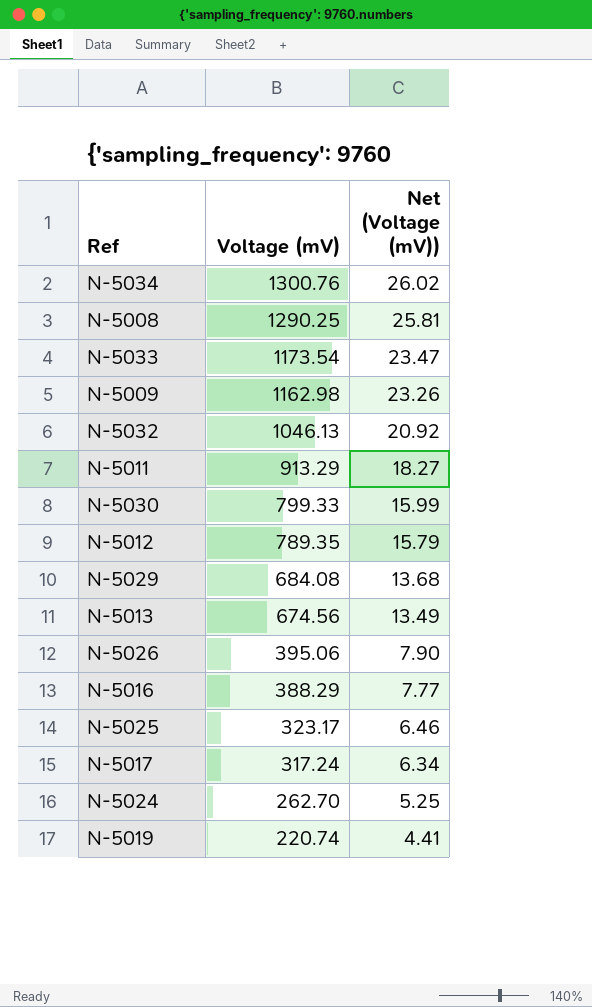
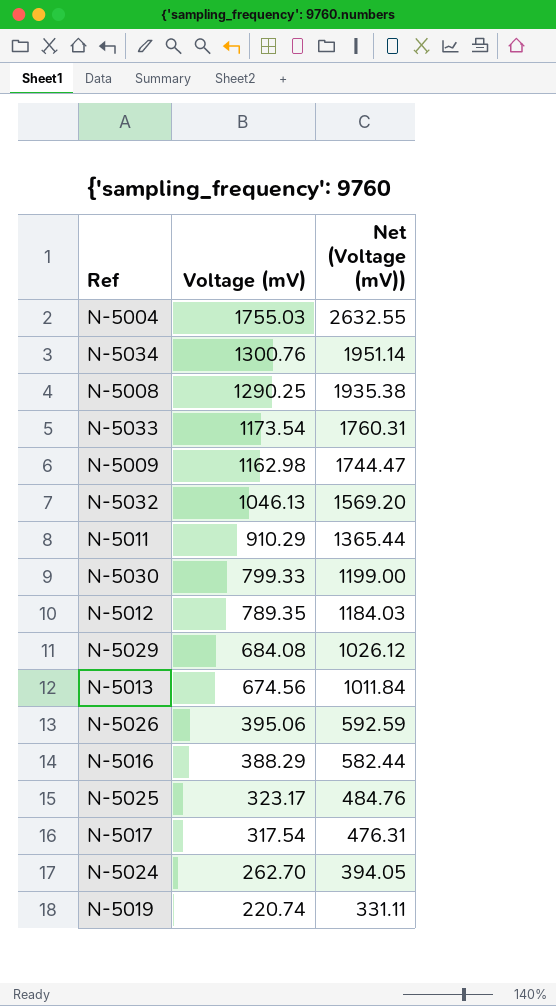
column Net (Voltage (mV)) | formula: [Voltage (mV)] * 0.02 -> [Voltage (mV)] * 1.5
row N-5004: none -> 1755.03 | 2632.55
N-5011 | Voltage (mV): 913.29 -> 910.29
N-5017 | Voltage (mV): 317.24 -> 317.54

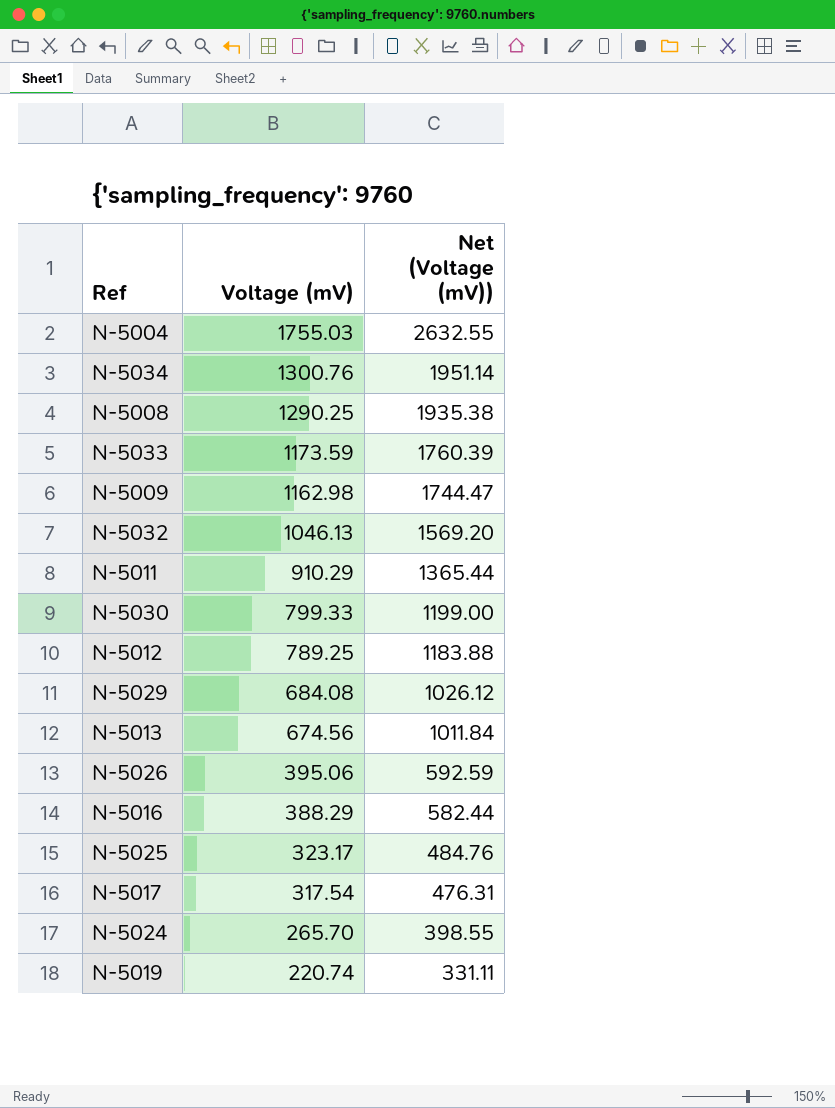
N-5033 | Voltage (mV): 1173.54 -> 1173.59
N-5033 | Net (Voltage (mV)): 1760.31 -> 1760.39
N-5012 | Voltage (mV): 789.35 -> 789.25
N-5012 | Net (Voltage (mV)): 1184.03 -> 1183.88
N-5024 | Voltage (mV): 262.70 -> 265.70
N-5024 | Net (Voltage (mV)): 394.05 -> 398.55

